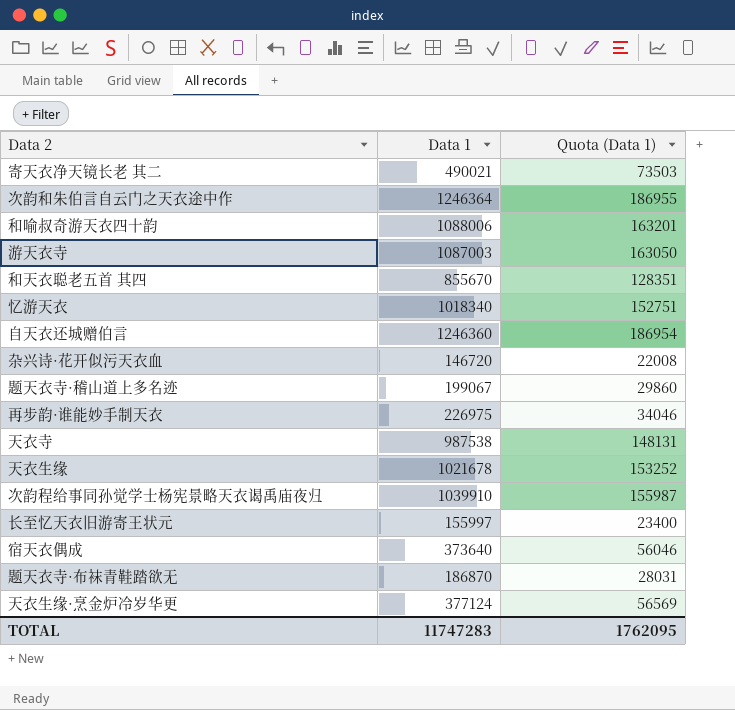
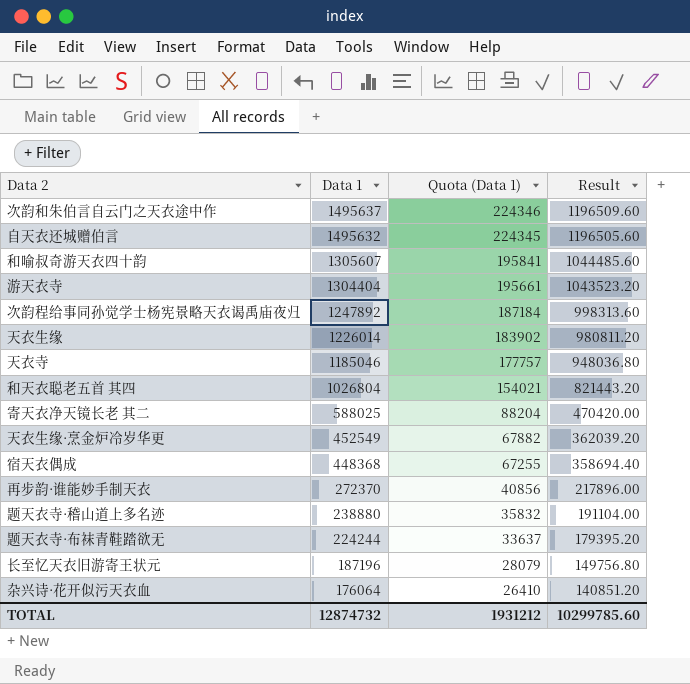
row order: none -> Data 1 descending
column Result | formula: none -> [Data 1] * 0.8
row 忆游天衣: 1018340 | 152751 -> none
次韵和朱伯言自云门之天衣途中作 | Data 1: 1246364 -> 1495637
次韵和朱伯言自云门之天衣途中作 | Quota (Data 1): 186955 -> 224346
自天衣还城赠伯言 | Data 1: 1246360 -> 1495632
自天衣还城赠伯言 | Quota (Data 1): 186954 -> 224345
和喻叔奇游天衣四十韵 | Data 1: 1088006 -> 1305607
和喻叔奇游天衣四十韵 | Quota (Data 1): 163201 -> 195841
游天衣寺 | Data 1: 1087003 -> 1304404
游天衣寺 | Quota (Data 1): 163050 -> 195661
次韵程给事同孙觉学士杨宪景略天衣谒禹庙夜归 | Data 1: 1039910 -> 1247892
次韵程给事同孙觉学士杨宪景略天衣谒禹庙夜归 | Quota (Data 1): 155987 -> 187184
天衣生缘 | Data 1: 1021678 -> 1226014
天衣生缘 | Quota (Data 1): 153252 -> 183902
天衣寺 | Data 1: 987538 -> 1185046
天衣寺 | Quota (Data 1): 148131 -> 177757
和天衣聪老五首 其四 | Data 1: 855670 -> 1026804
和天衣聪老五首 其四 | Quota (Data 1): 128351 -> 154021
寄天衣净天镜长老 其二 | Data 1: 490021 -> 588025
寄天衣净天镜长老 其二 | Quota (Data 1): 73503 -> 88204
天衣生缘·烹金炉冷岁华更 | Data 1: 377124 -> 452549
天衣生缘·烹金炉冷岁华更 | Quota (Data 1): 56569 -> 67882
宿天衣偶成 | Data 1: 373640 -> 448368
宿天衣偶成 | Quota (Data 1): 56046 -> 67255
再步韵·谁能妙手制天衣 | Data 1: 226975 -> 272370
再步韵·谁能妙手制天衣 | Quota (Data 1): 34046 -> 40856
题天衣寺·稽山道上多名迹 | Data 1: 199067 -> 238880
题天衣寺·稽山道上多名迹 | Quota (Data 1): 29860 -> 35832
题天衣寺·布袜青鞋踏欲无 | Data 1: 186870 -> 224244
题天衣寺·布袜青鞋踏欲无 | Quota (Data 1): 28031 -> 33637
长至忆天衣旧游寄王状元 | Data 1: 155997 -> 187196
长至忆天衣旧游寄王状元 | Quota (Data 1): 23400 -> 28079
杂兴诗·花开似污天衣血 | Data 1: 146720 -> 176064
杂兴诗·花开似污天衣血 | Quota (Data 1): 22008 -> 26410
TOTAL | Data 1: 11747283 -> 12874732
TOTAL | Quota (Data 1): 1762095 -> 1931212

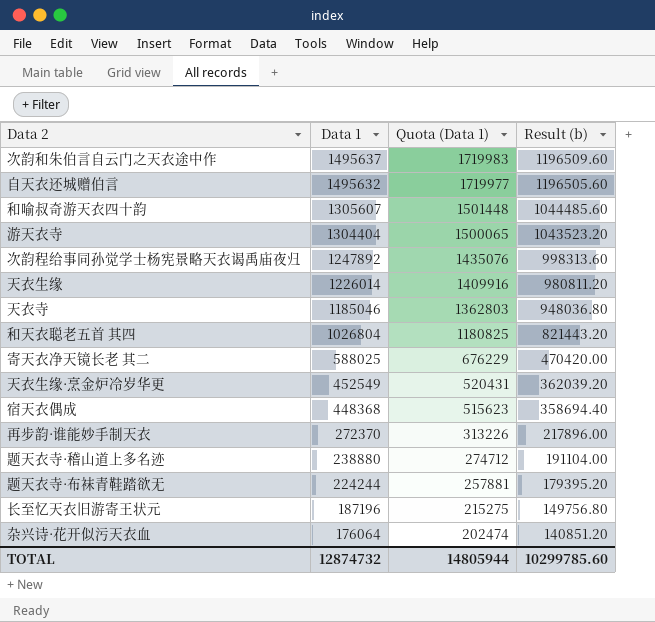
column Quota (Data 1) | formula: [Data 1] * 0.15 -> [Data 1] * 1.15
column name: Result -> Result (b)
TOTAL | Quota (Data 1): 1931212 -> 14805944

